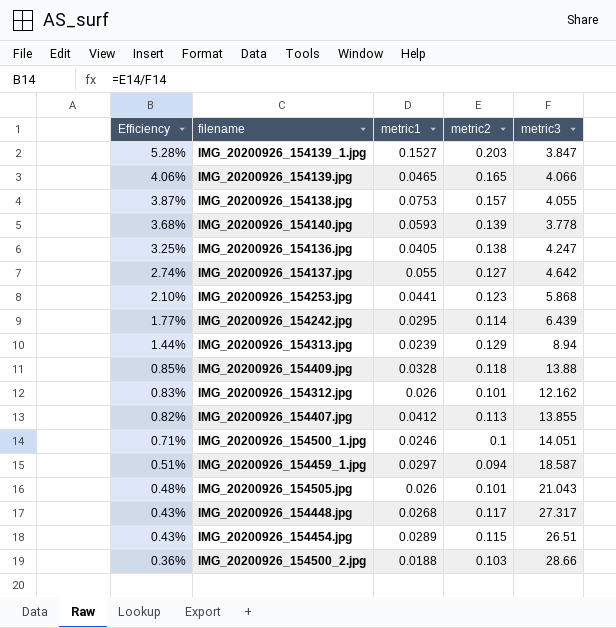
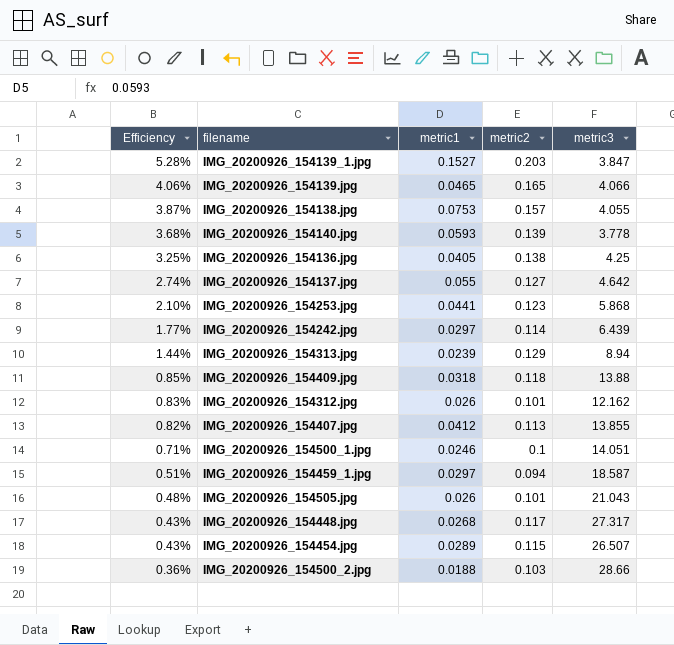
IMG_20200926_154136.jpg | metric3: 4.247 -> 4.25
IMG_20200926_154242.jpg | metric1: 0.0295 -> 0.0297
IMG_20200926_154409.jpg | metric1: 0.0328 -> 0.0318
IMG_20200926_154454.jpg | metric3: 26.51 -> 26.507

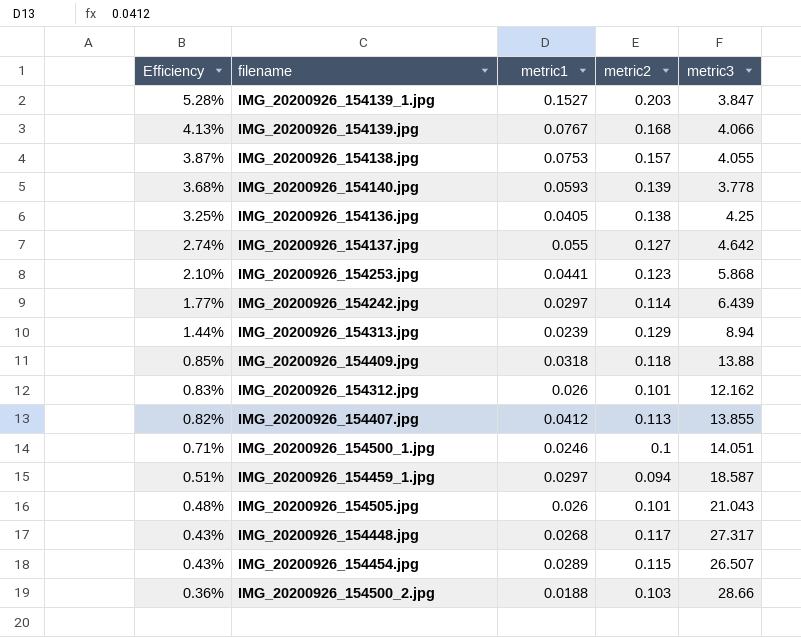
IMG_20200926_154139.jpg | Efficiency: 4.06% -> 4.13%
IMG_20200926_154139.jpg | metric1: 0.0465 -> 0.0767
IMG_20200926_154139.jpg | metric2: 0.165 -> 0.168

